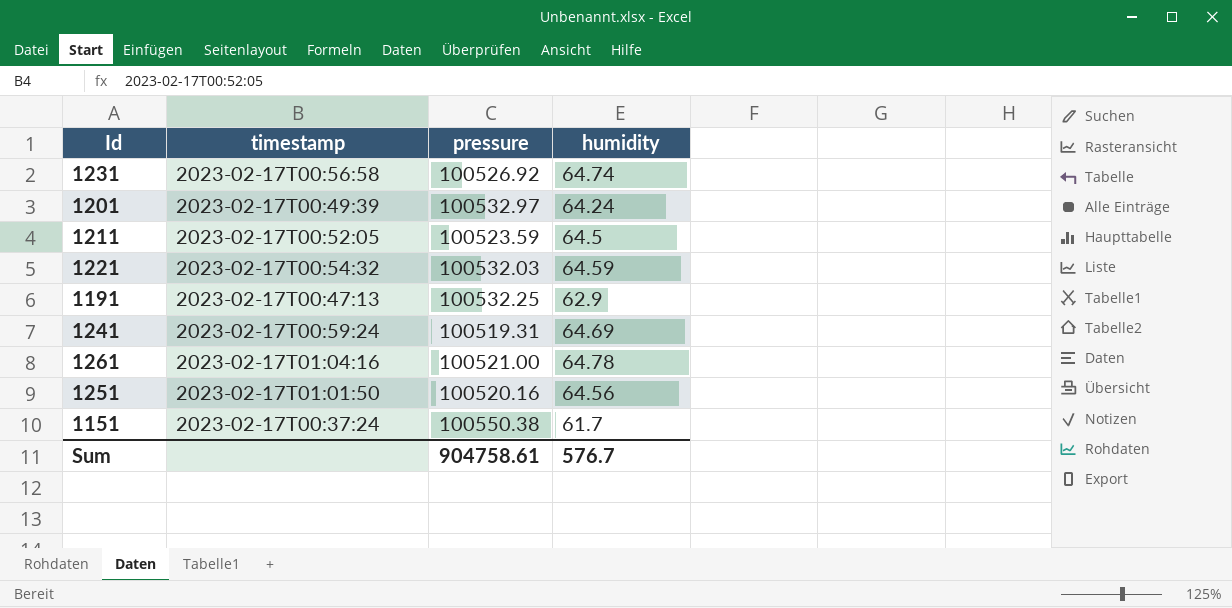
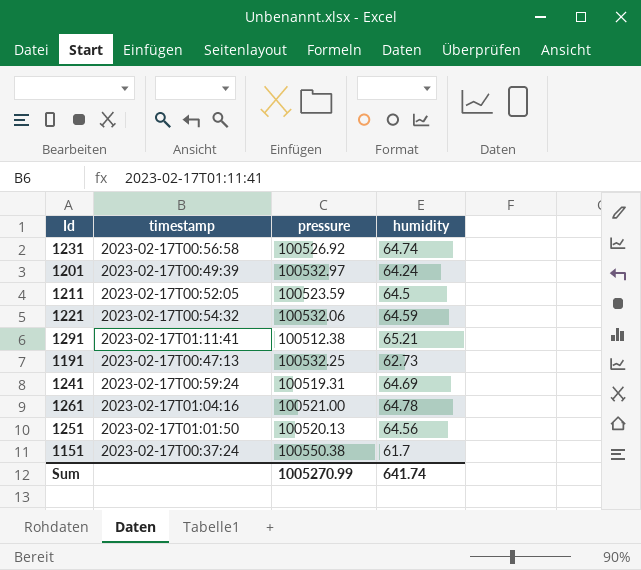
1221 | pressure: 100532.03 -> 100532.06
row 1291: none -> 2023-02-17T01:11:41 | 100512.38 | 65.21
1191 | humidity: 62.9 -> 62.73
1251 | pressure: 100520.16 -> 100520.13
Sum | pressure: 904758.61 -> 1005270.99
Sum | humidity: 576.7 -> 641.74

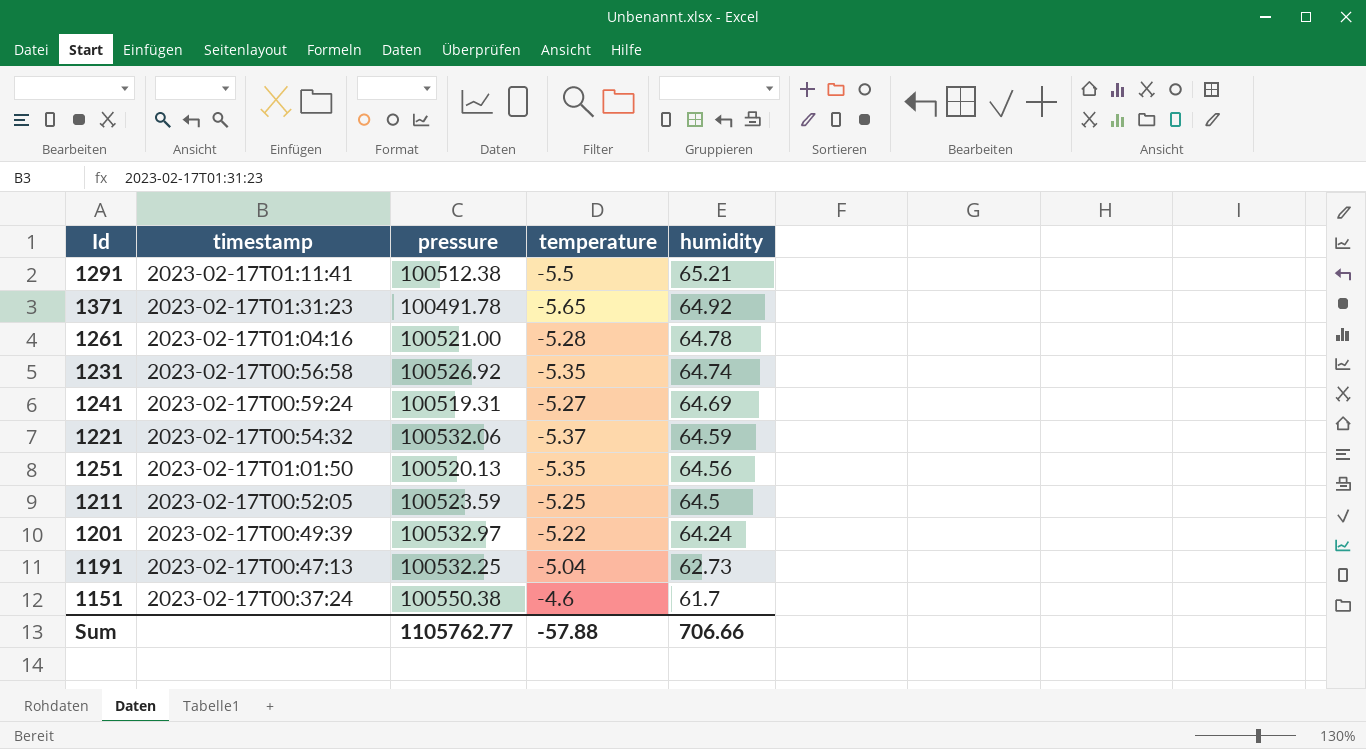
row order: none -> humidity descending
column temperature | position: none -> 4
row 1371: none -> 2023-02-17T01:31:23 | 100491.78 | -5.65 | 64.92
Sum | pressure: 1005270.99 -> 1105762.77
Sum | humidity: 641.74 -> 706.66

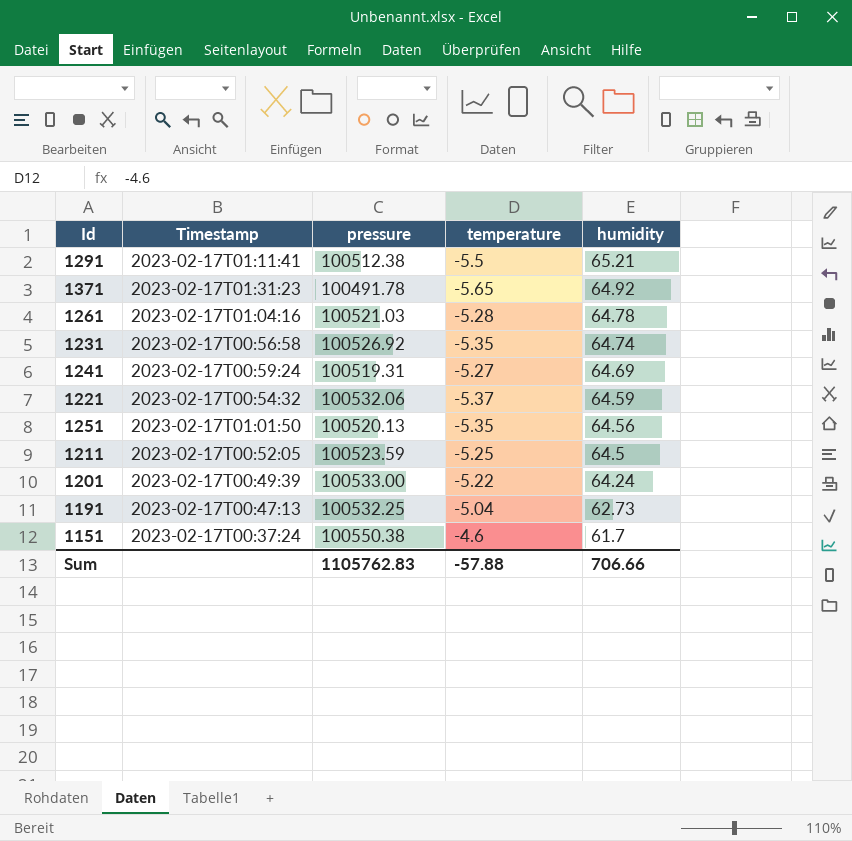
column name: timestamp -> Timestamp
1261 | pressure: 100521.00 -> 100521.03
1201 | pressure: 100532.97 -> 100533.00
Sum | pressure: 1105762.77 -> 1105762.83

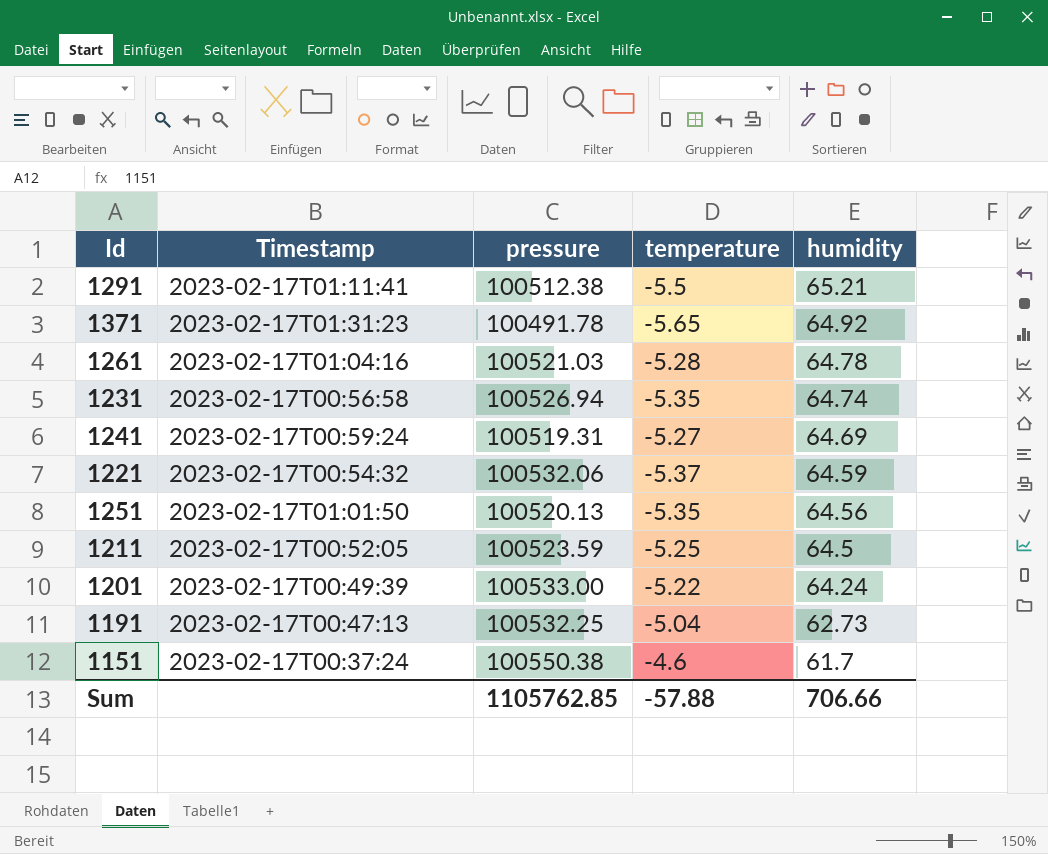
1231 | pressure: 100526.92 -> 100526.94
Sum | pressure: 1105762.83 -> 1105762.85

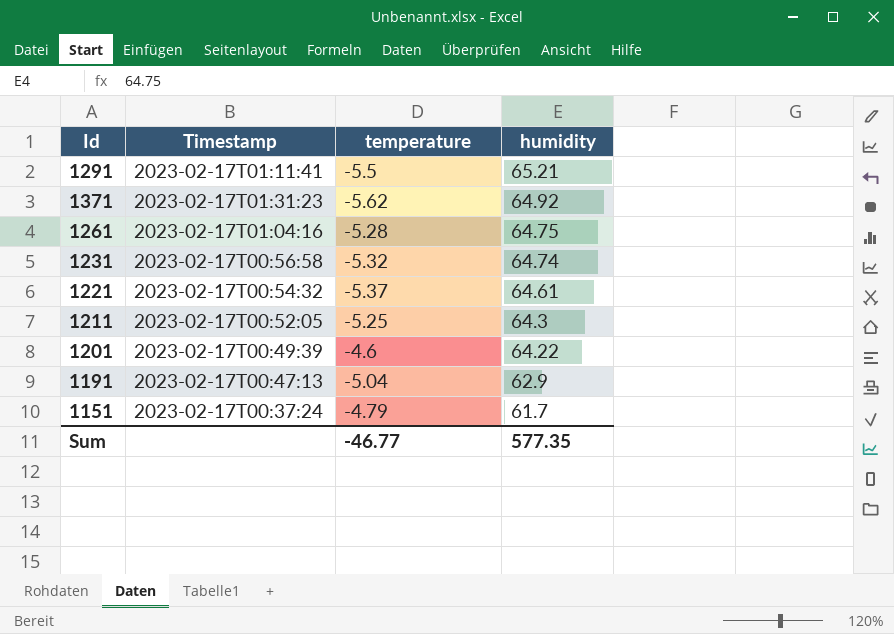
column pressure | position: 3 -> none
row 1241: 2023-02-17T00:59:24 | 100519.31 | -5.27 | 64.69 -> none
row 1251: 2023-02-17T01:01:50 | 100520.13 | -5.35 | 64.56 -> none
1371 | temperature: -5.65 -> -5.62
1261 | humidity: 64.78 -> 64.75
1231 | temperature: -5.35 -> -5.32
1221 | humidity: 64.59 -> 64.61
1211 | humidity: 64.5 -> 64.3
1201 | temperature: -5.22 -> -4.6
1201 | humidity: 64.24 -> 64.22
1191 | humidity: 62.73 -> 62.9
1151 | temperature: -4.6 -> -4.79
Sum | temperature: -57.88 -> -46.77
Sum | humidity: 706.66 -> 577.35

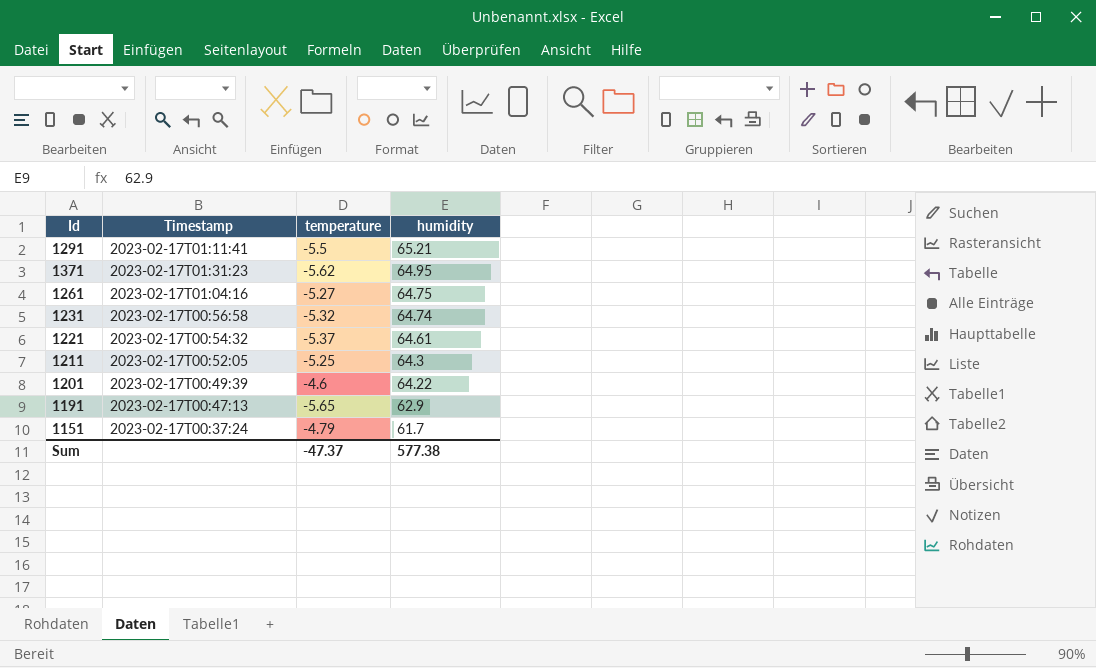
1371 | humidity: 64.92 -> 64.95
1261 | temperature: -5.28 -> -5.27
1191 | temperature: -5.04 -> -5.65
Sum | temperature: -46.77 -> -47.37
Sum | humidity: 577.35 -> 577.38

